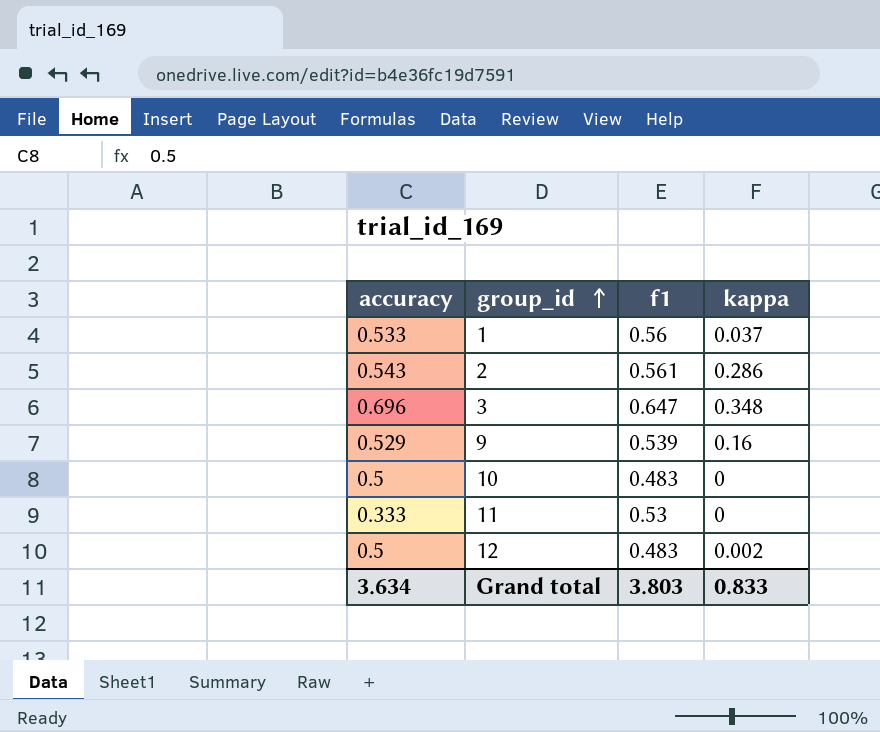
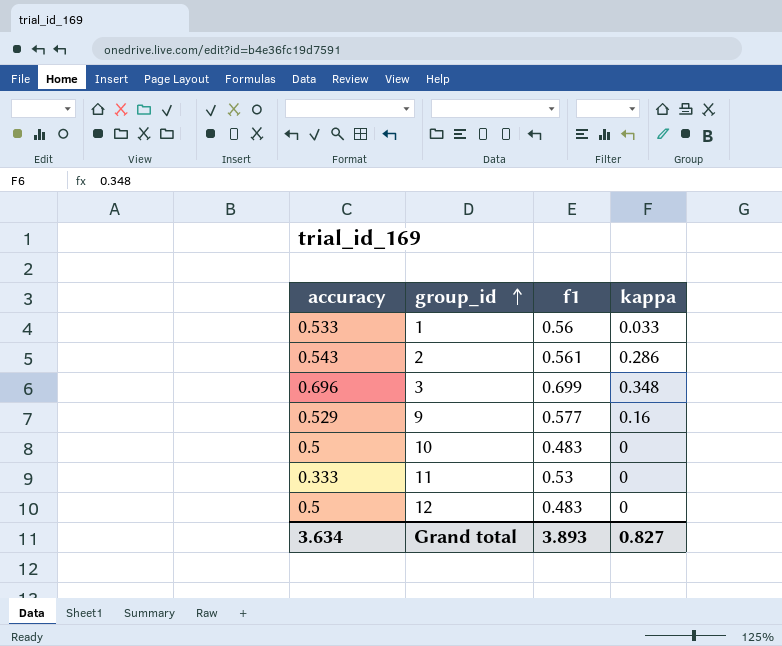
1 | kappa: 0.037 -> 0.033
3 | f1: 0.647 -> 0.699
9 | f1: 0.539 -> 0.577
12 | kappa: 0.002 -> 0
Grand total | f1: 3.803 -> 3.893
Grand total | kappa: 0.833 -> 0.827

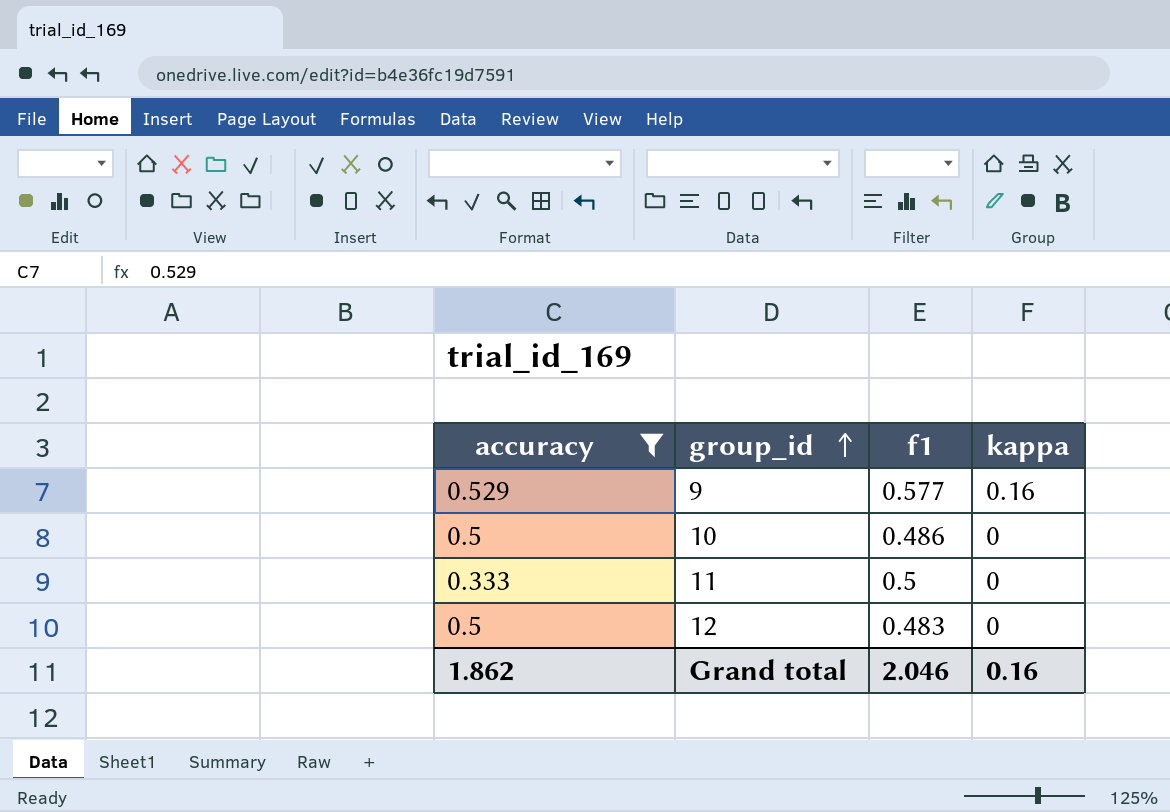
filter: none -> accuracy <= 0.529
10 | f1: 0.483 -> 0.486
11 | f1: 0.53 -> 0.5
Grand total | accuracy: 3.634 -> 1.862
Grand total | f1: 3.893 -> 2.046
Grand total | kappa: 0.827 -> 0.16

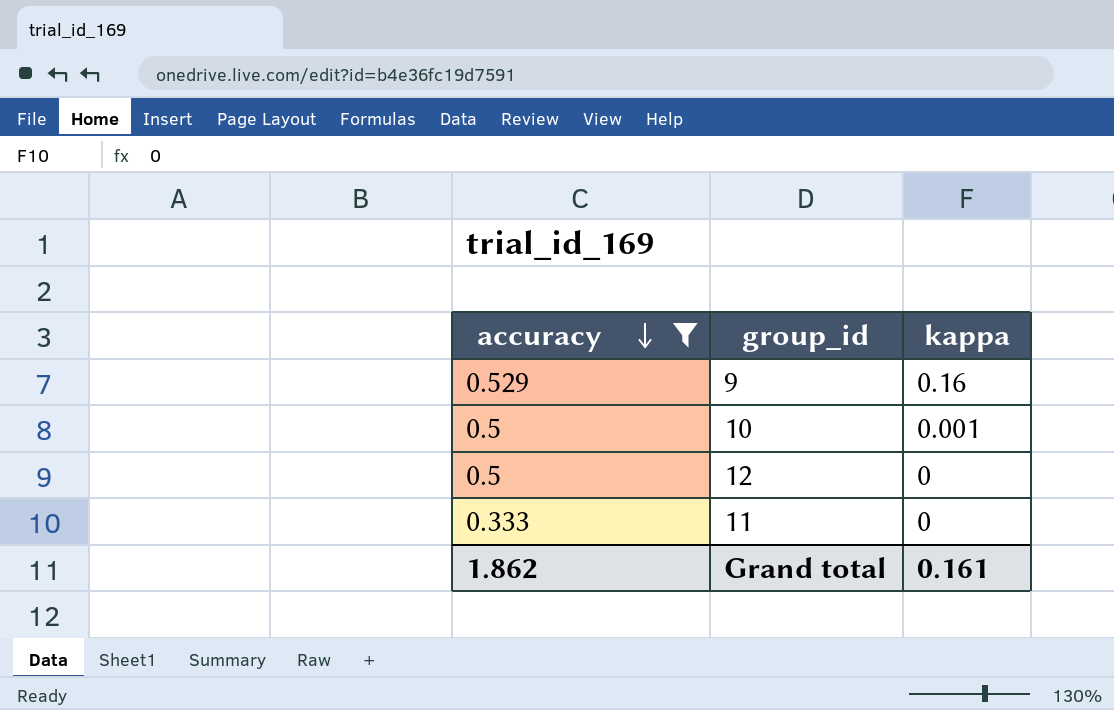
row order: group_id ascending -> accuracy descending
column f1 | position: 3 -> none
10 | kappa: 0 -> 0.001
Grand total | kappa: 0.16 -> 0.161

